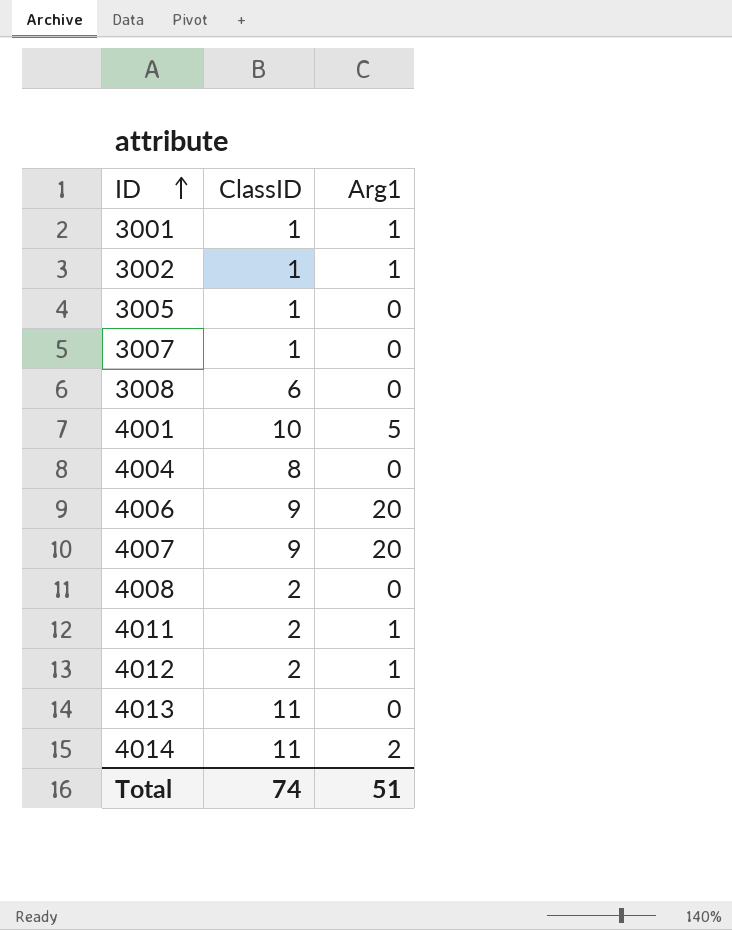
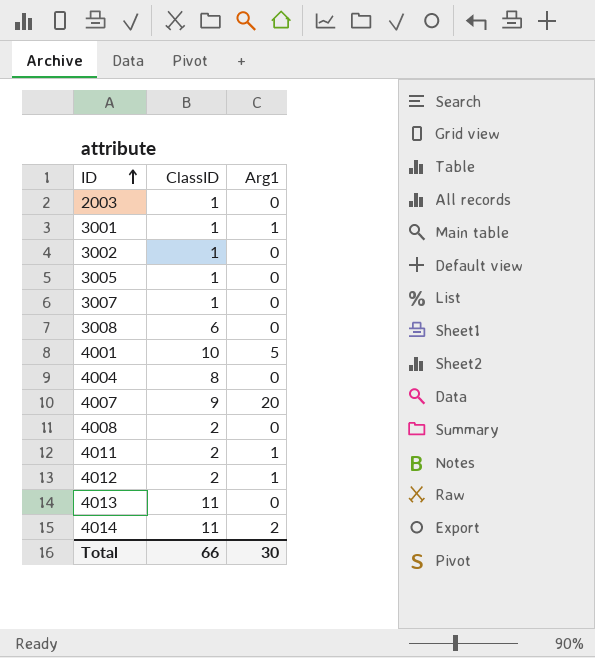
row 4006: 9 | 20 -> none
row 2003: none -> 1 | 0
3002 | Arg1: 1 -> 0
Total | ClassID: 74 -> 66
Total | Arg1: 51 -> 30

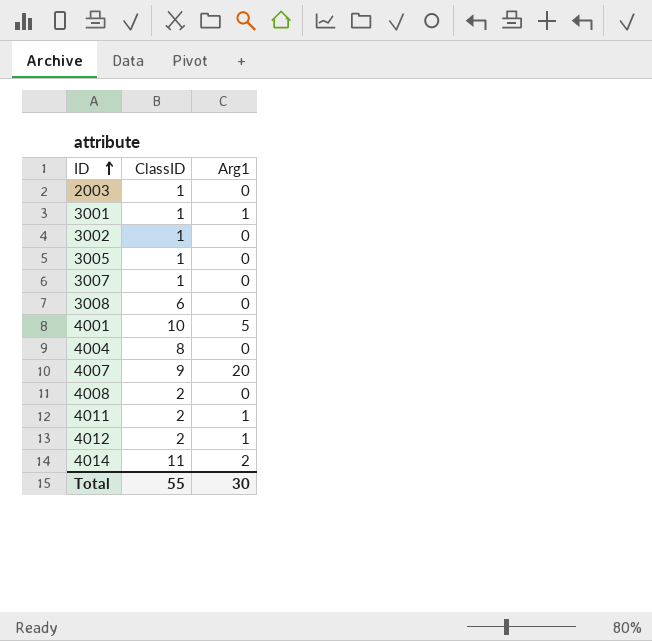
row 4013: 11 | 0 -> none
Total | ClassID: 66 -> 55

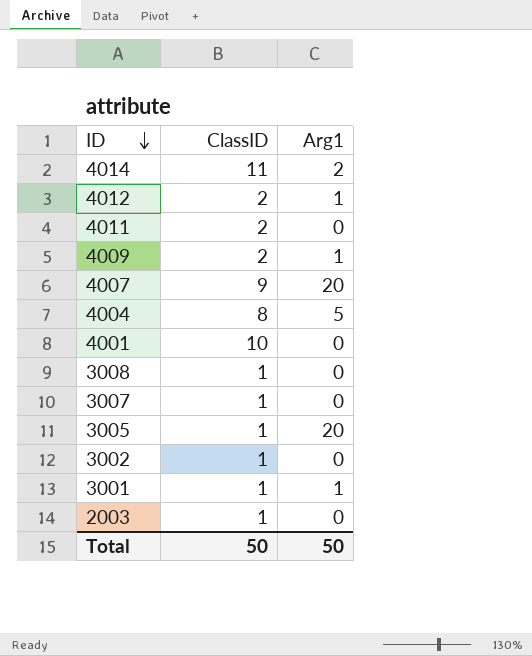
row order: ID ascending -> ID descending
row 4008: 2 | 0 -> none
4011 | Arg1: 1 -> 0
row 4009: none -> 2 | 1
4004 | Arg1: 0 -> 5
4001 | Arg1: 5 -> 0
3008 | ClassID: 6 -> 1
3005 | Arg1: 0 -> 20
Total | ClassID: 55 -> 50
Total | Arg1: 30 -> 50

